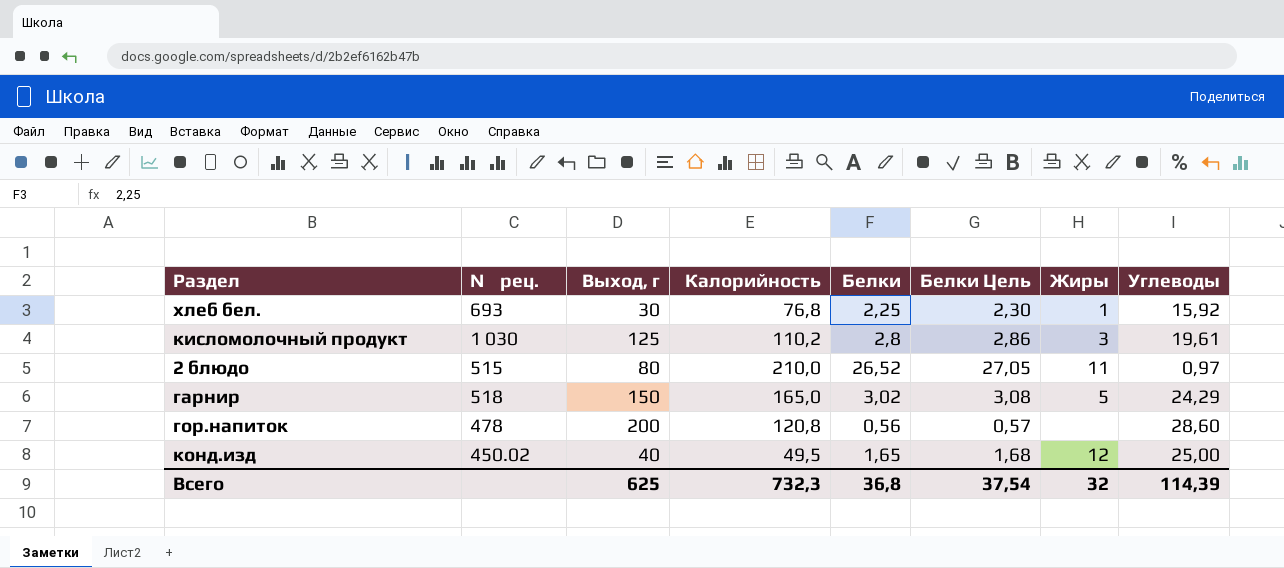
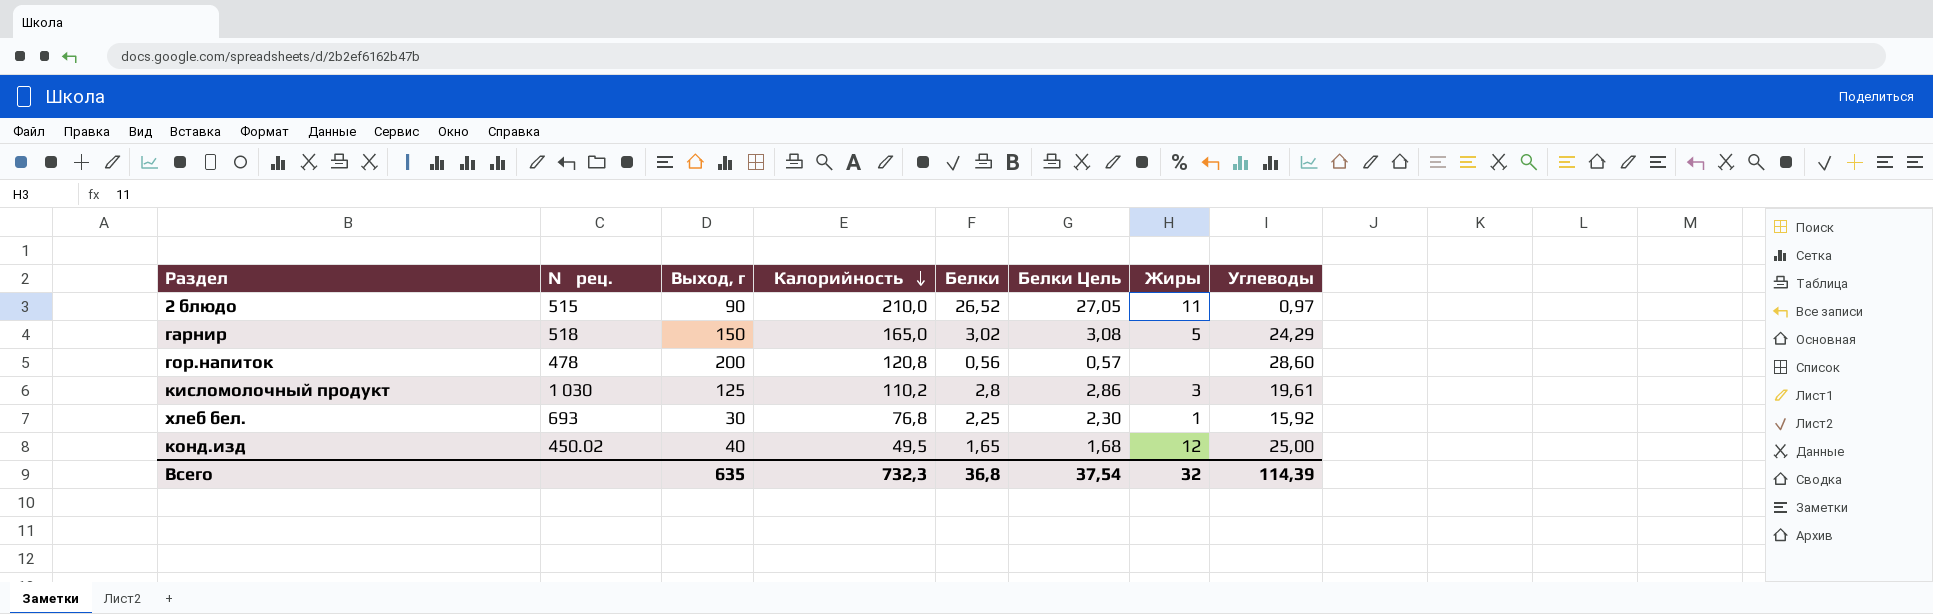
row order: none -> Калорийность descending
2 блюдо | Выход, г: 80 -> 90
Всего | Выход, г: 625 -> 635

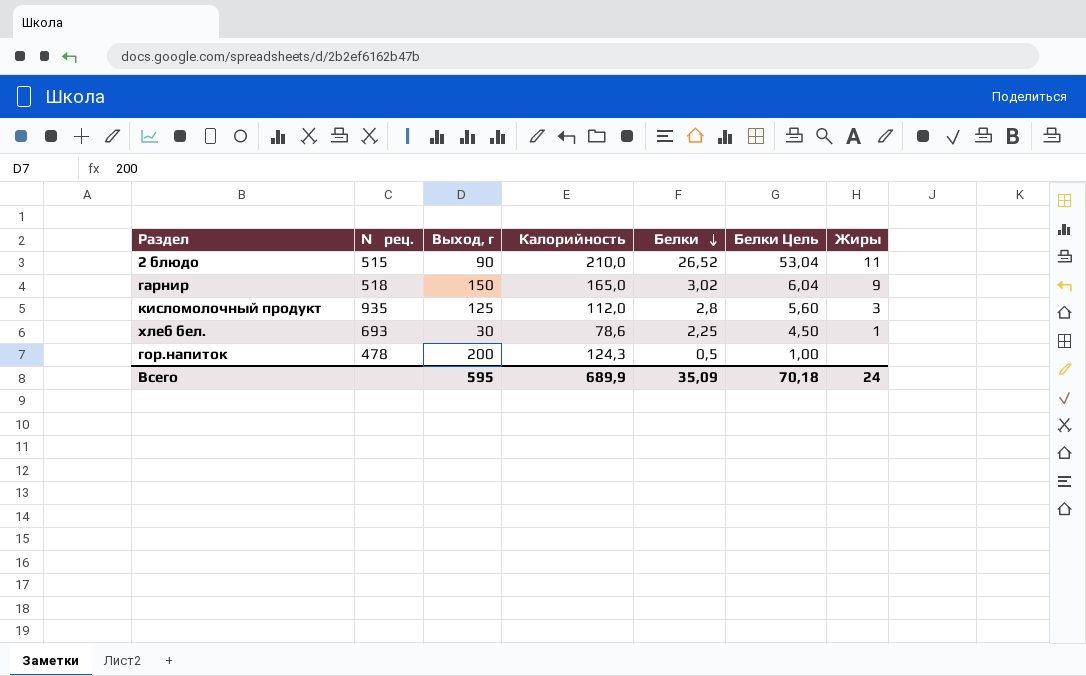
row order: Калорийность descending -> Белки descending
column Углеводы | position: 8 -> none
column Белки Цель | formula: [Белки] * 1,02 -> [Белки] * 2
row конд.изд: 450.02 | 40 | 49,5 | 1,65 | 1,68 | 12 | 25,00 -> none
гарнир | Жиры: 5 -> 9
кисломолочный продукт | № рец.: 1 030 -> 935
кисломолочный продукт | Калорийность: 110,2 -> 112,0
хлеб бел. | Калорийность: 76,8 -> 78,6
гор.напиток | Калорийность: 120,8 -> 124,3
гор.напиток | Белки: 0,56 -> 0,5
Всего | Выход, г: 635 -> 595
Всего | Калорийность: 732,3 -> 689,9
Всего | Белки: 36,8 -> 35,09
Всего | Белки Цель: 37,54 -> 70,18
Всего | Жиры: 32 -> 24

